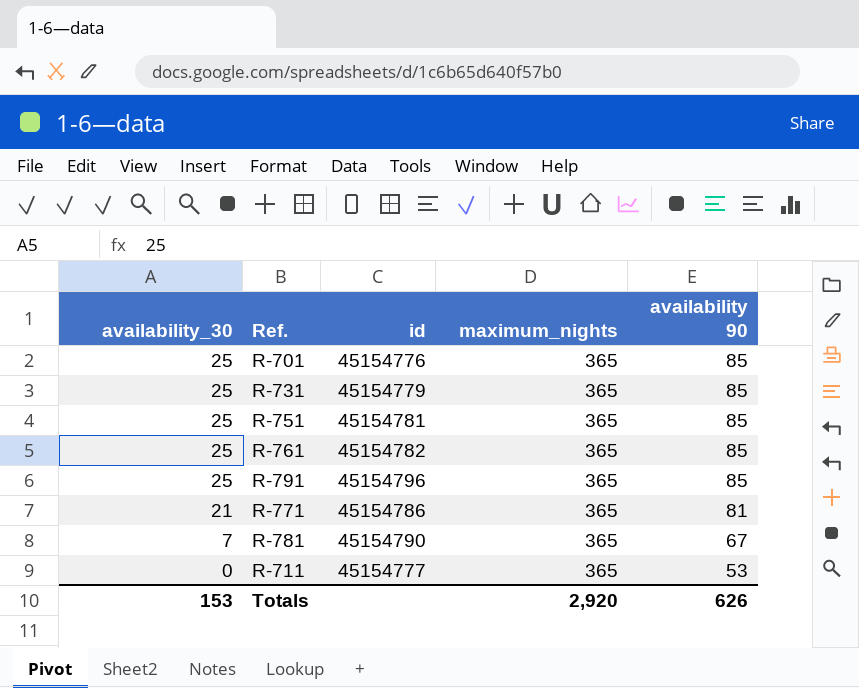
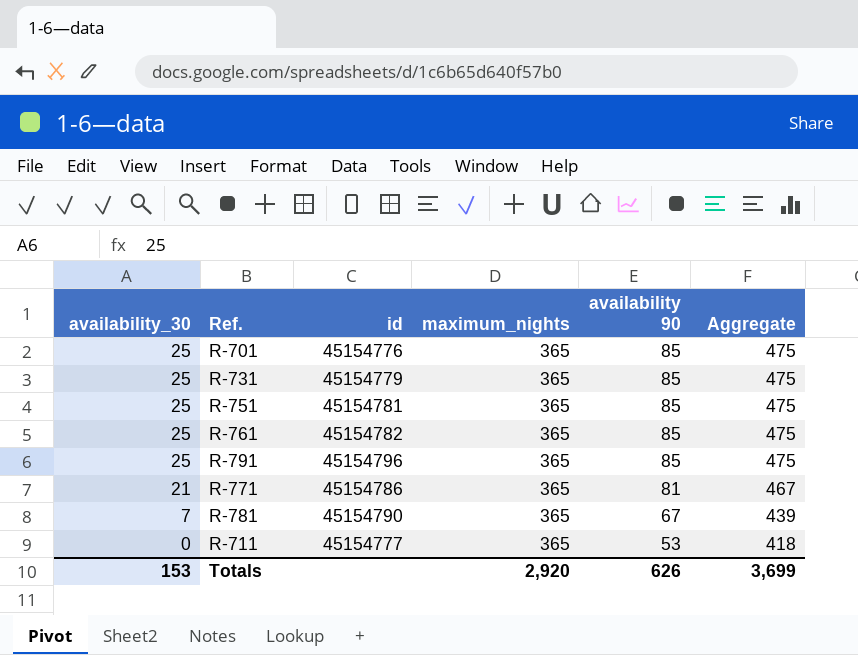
column Aggregate | formula: none -> [availability_30] + [maximum_nights] + [availability 90]

